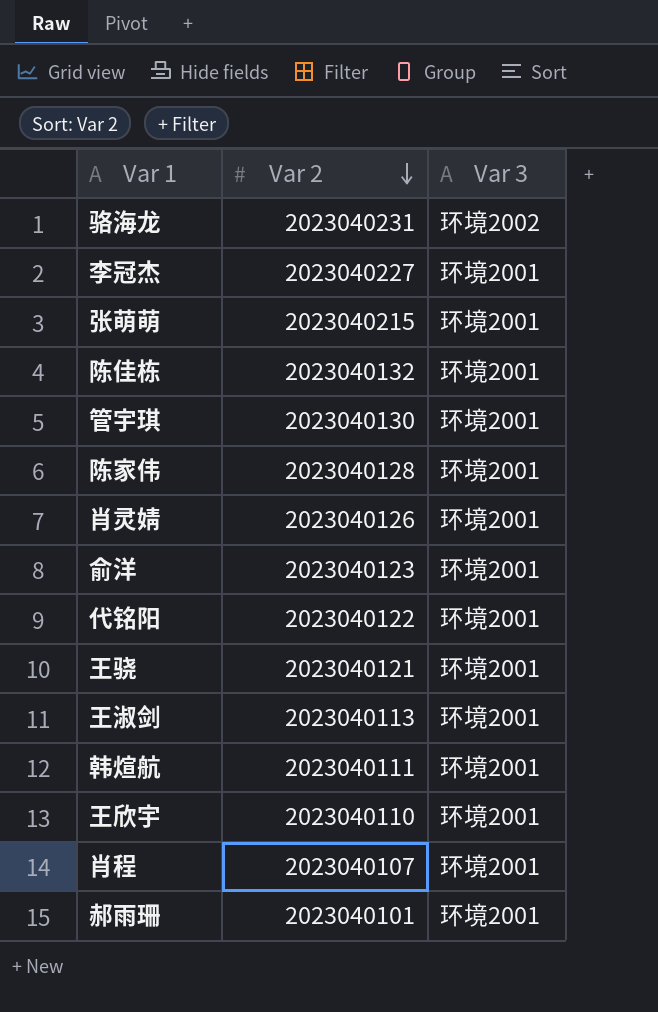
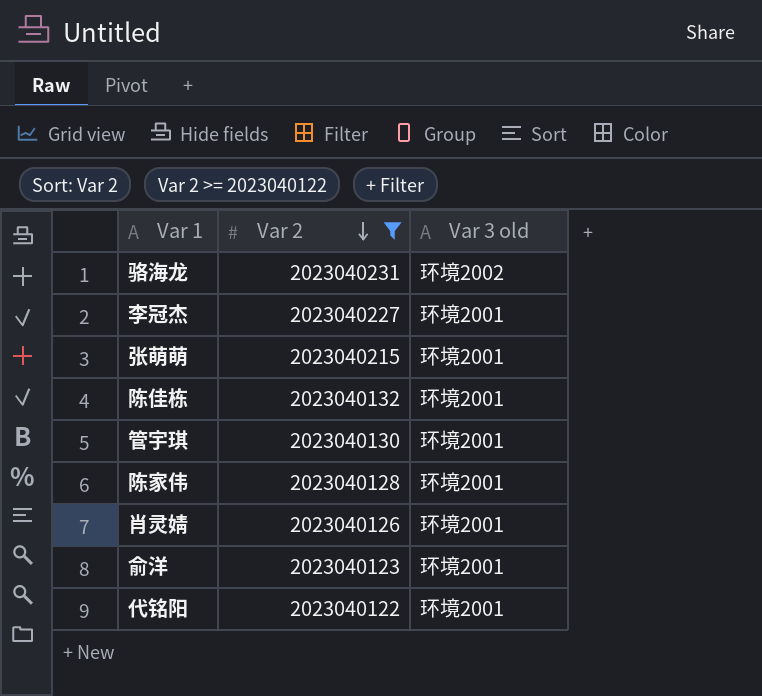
filter: none -> Var 2 >= 2023040122
column name: Var 3 -> Var 3 old

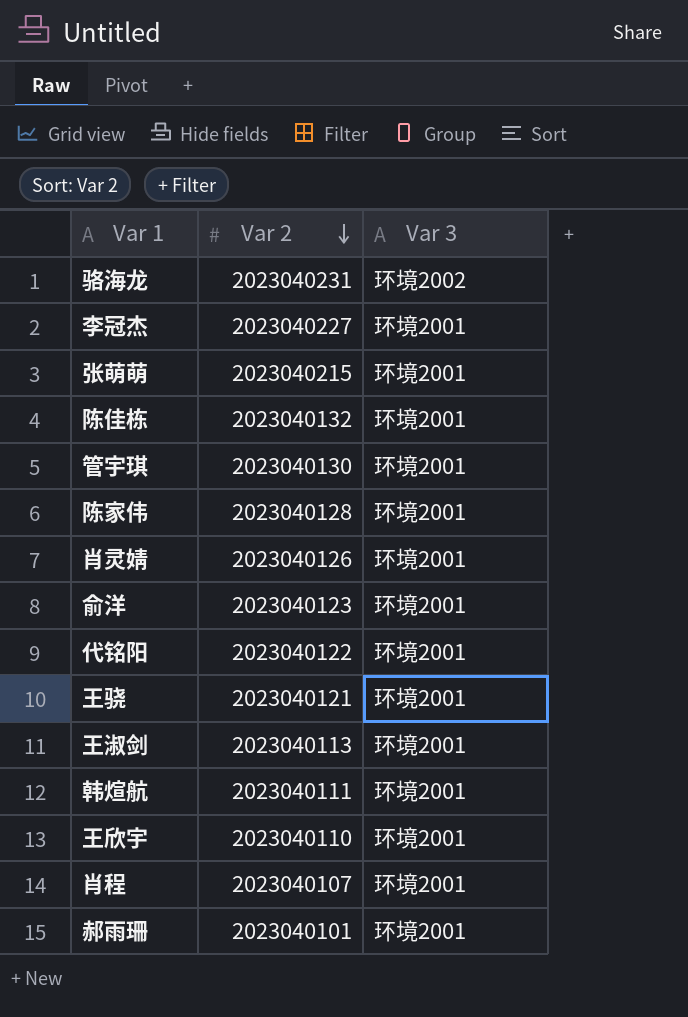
filter: Var 2 >= 2023040122 -> none
column name: Var 3 old -> Var 3

